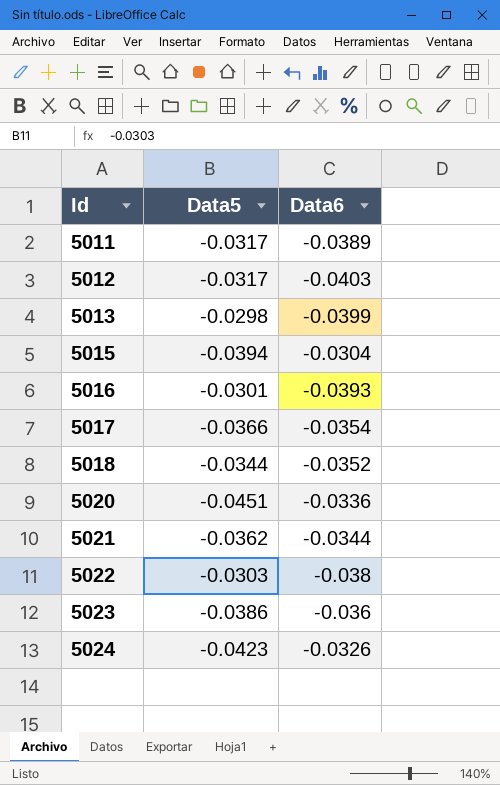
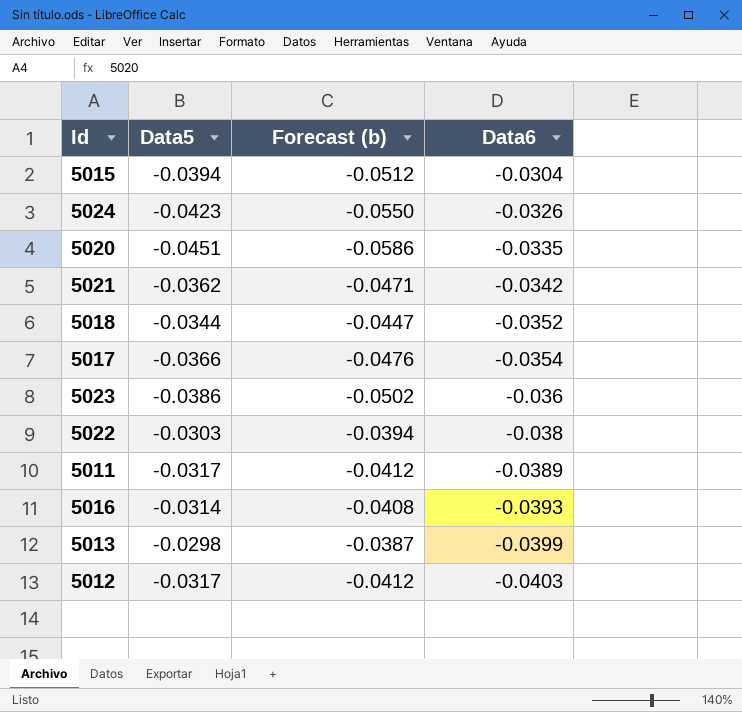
row order: Id ascending -> Data6 descending
column Forecast (b) | formula: none -> [Data5] * 1.3
5020 | Data6: -0.0336 -> -0.0335
5021 | Data6: -0.0344 -> -0.0342
5016 | Data5: -0.0301 -> -0.0314

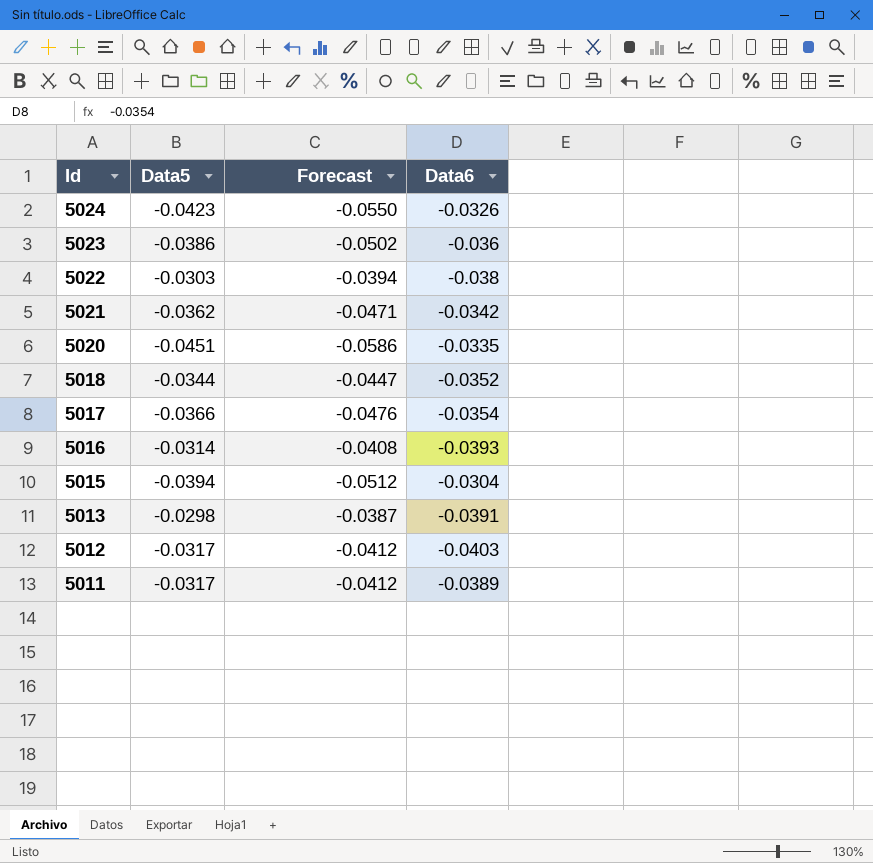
row order: Data6 descending -> Id descending
column name: Forecast (b) -> Forecast
5013 | Data6: -0.0399 -> -0.0391

